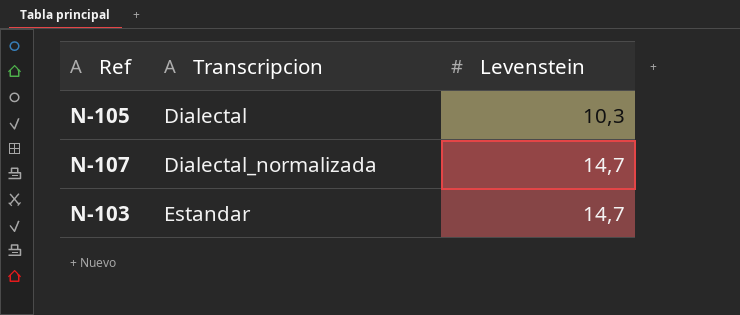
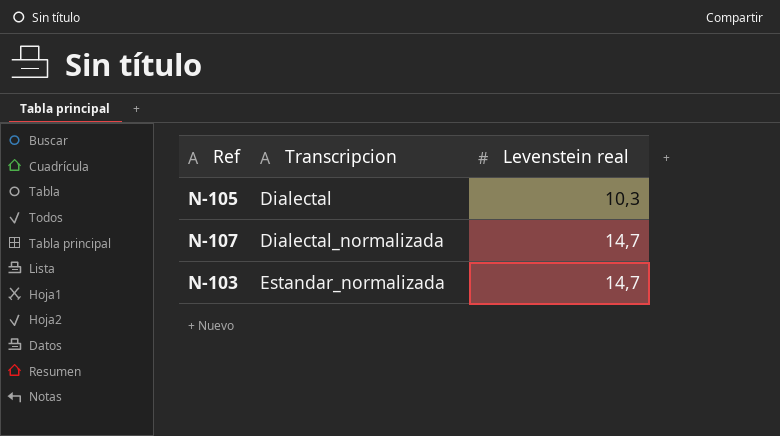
column name: Levenstein -> Levenstein real
N-103 | Transcripcion: Estandar -> Estandar_normalizada

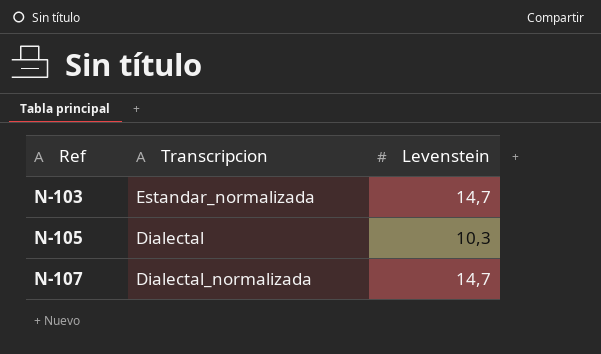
row order: Transcripcion ascending -> Ref ascending
column name: Levenstein real -> Levenstein

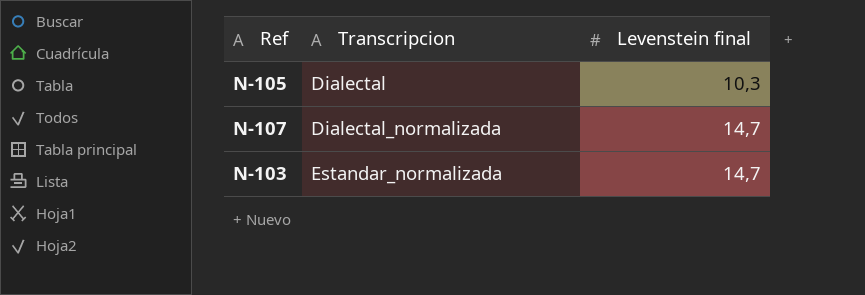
row order: Ref ascending -> Transcripcion ascending
column name: Levenstein -> Levenstein final

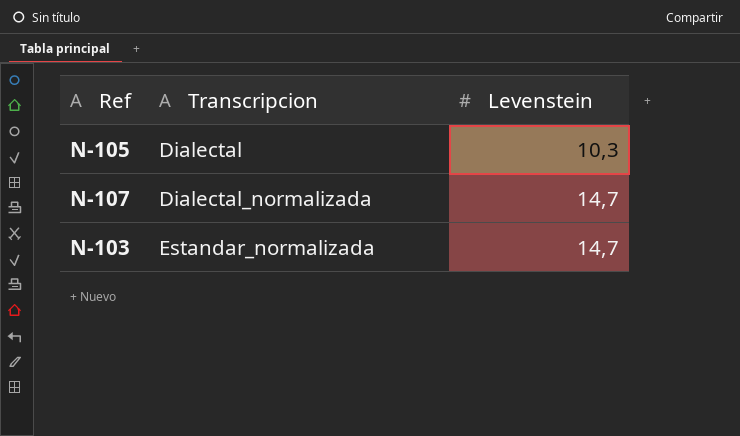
column name: Levenstein final -> Levenstein

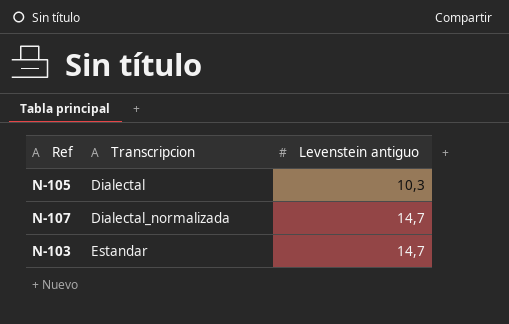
column name: Levenstein -> Levenstein antiguo
N-103 | Transcripcion: Estandar_normalizada -> Estandar

